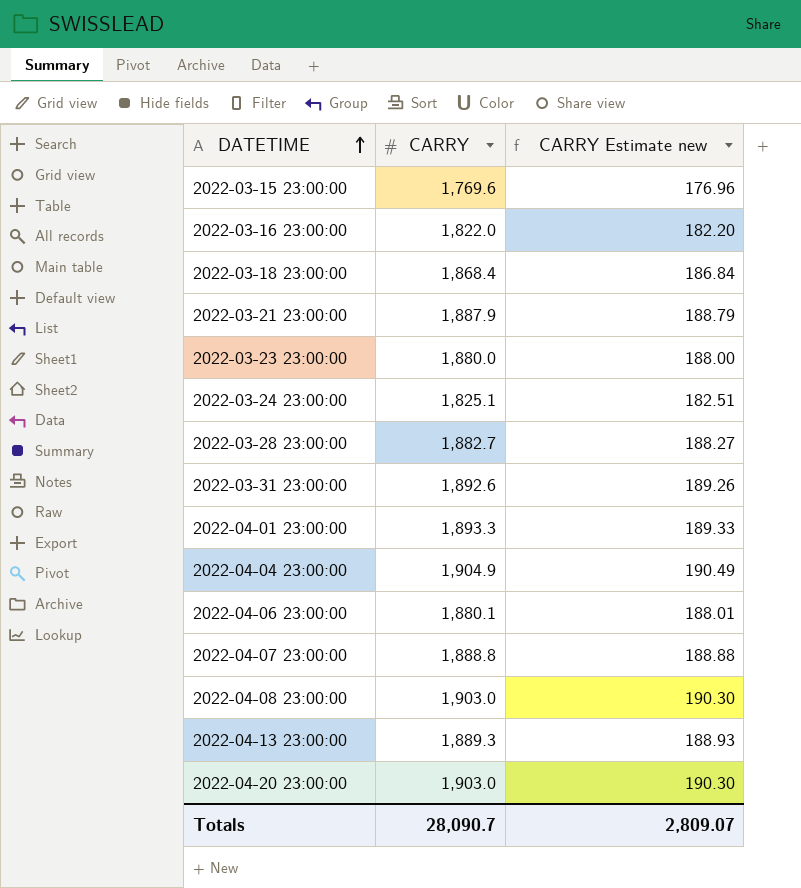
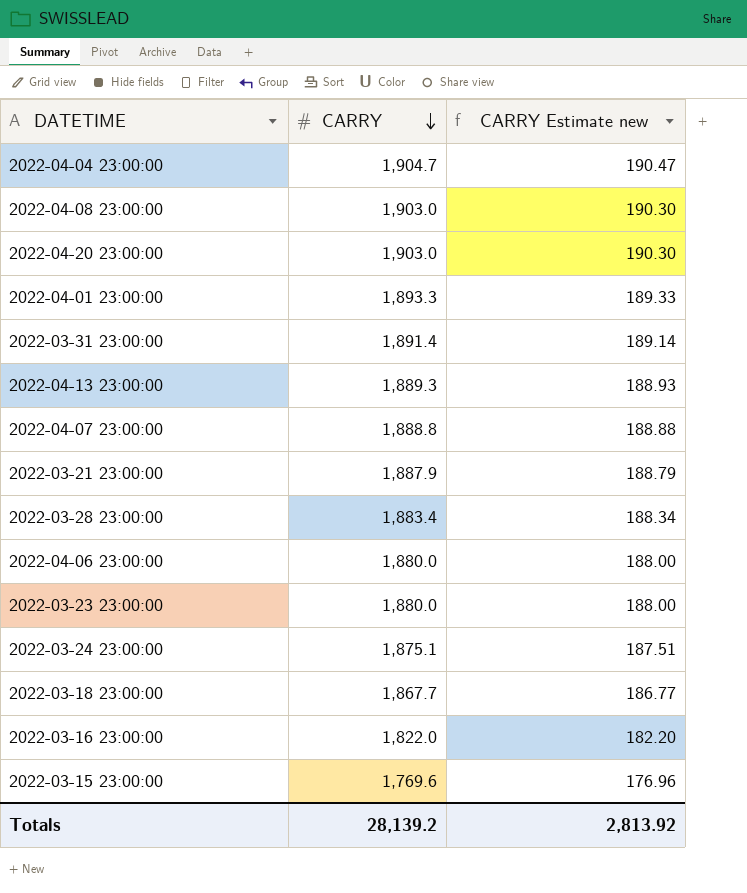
row order: DATETIME ascending -> CARRY descending
2022-04-04 23:00:00 | CARRY: 1,904.9 -> 1,904.7
2022-04-04 23:00:00 | CARRY Estimate new: 190.49 -> 190.47
2022-03-31 23:00:00 | CARRY: 1,892.6 -> 1,891.4
2022-03-31 23:00:00 | CARRY Estimate new: 189.26 -> 189.14
2022-03-28 23:00:00 | CARRY: 1,882.7 -> 1,883.4
2022-03-28 23:00:00 | CARRY Estimate new: 188.27 -> 188.34
2022-04-06 23:00:00 | CARRY: 1,880.1 -> 1,880.0
2022-04-06 23:00:00 | CARRY Estimate new: 188.01 -> 188.00
2022-03-24 23:00:00 | CARRY: 1,825.1 -> 1,875.1
2022-03-24 23:00:00 | CARRY Estimate new: 182.51 -> 187.51
2022-03-18 23:00:00 | CARRY: 1,868.4 -> 1,867.7
2022-03-18 23:00:00 | CARRY Estimate new: 186.84 -> 186.77
Totals | CARRY: 28,090.7 -> 28,139.2
Totals | CARRY Estimate new: 2,809.07 -> 2,813.92

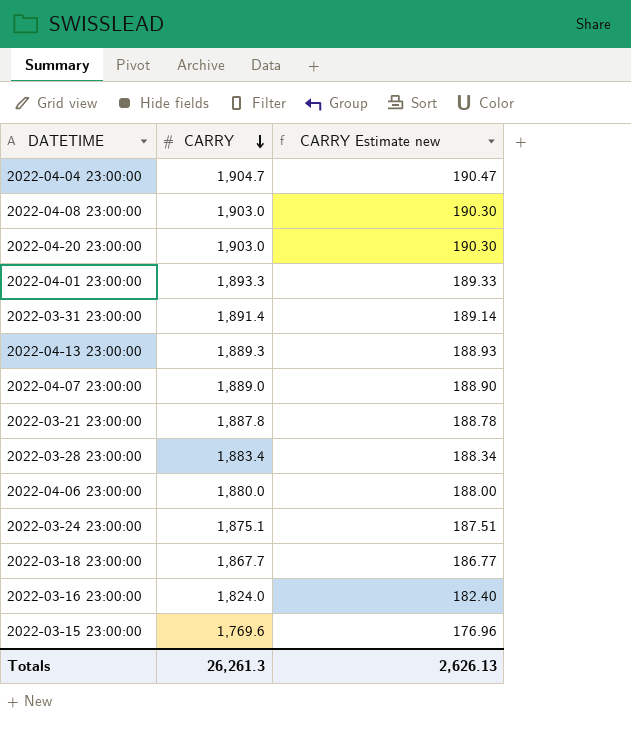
row 2022-03-23 23:00:00: 1,880.0 | 188.00 -> none
2022-04-07 23:00:00 | CARRY: 1,888.8 -> 1,889.0
2022-04-07 23:00:00 | CARRY Estimate new: 188.88 -> 188.90
2022-03-21 23:00:00 | CARRY: 1,887.9 -> 1,887.8
2022-03-21 23:00:00 | CARRY Estimate new: 188.79 -> 188.78
2022-03-16 23:00:00 | CARRY: 1,822.0 -> 1,824.0
2022-03-16 23:00:00 | CARRY Estimate new: 182.20 -> 182.40
Totals | CARRY: 28,139.2 -> 26,261.3
Totals | CARRY Estimate new: 2,813.92 -> 2,626.13

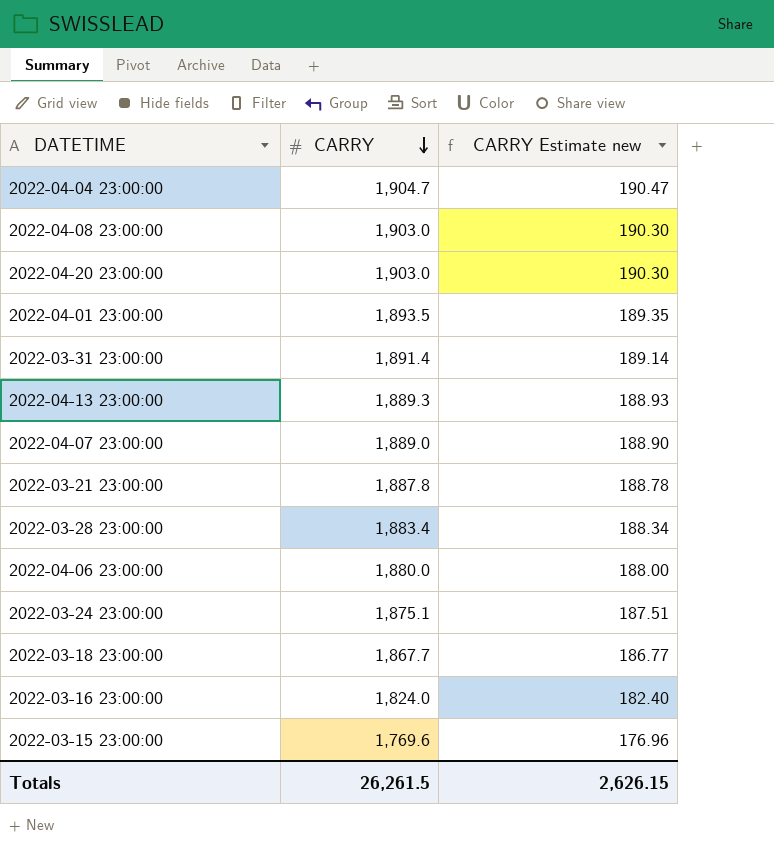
2022-04-01 23:00:00 | CARRY: 1,893.3 -> 1,893.5
2022-04-01 23:00:00 | CARRY Estimate new: 189.33 -> 189.35
Totals | CARRY: 26,261.3 -> 26,261.5
Totals | CARRY Estimate new: 2,626.13 -> 2,626.15

